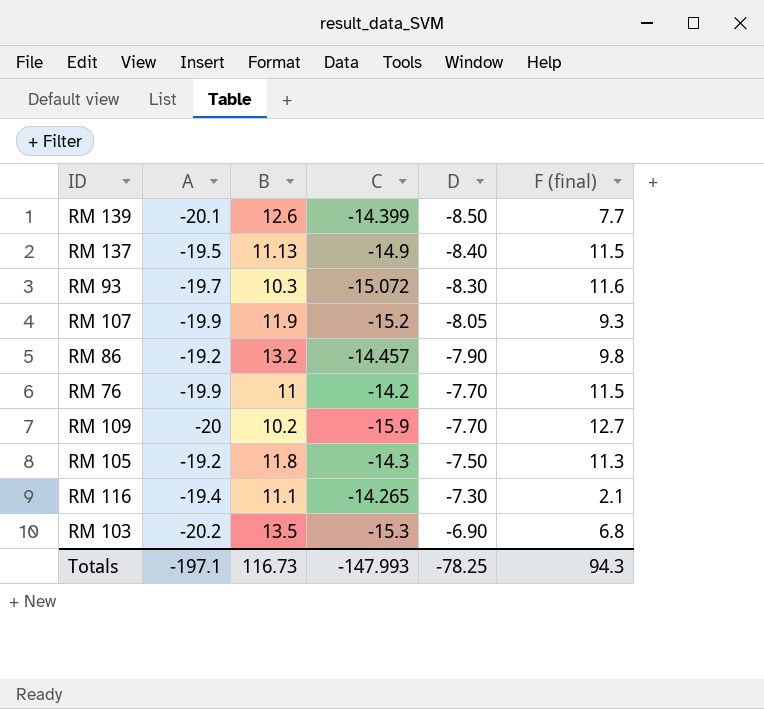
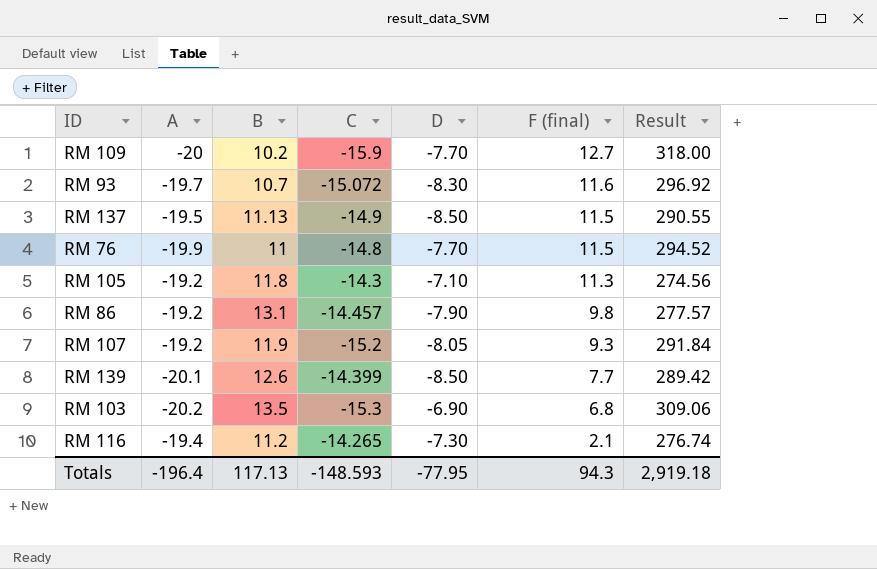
row order: D ascending -> F (final) descending
column Result | formula: none -> [A] * [C]
RM 93 | B: 10.3 -> 10.7
RM 137 | D: -8.40 -> -8.50
RM 76 | C: -14.2 -> -14.8
RM 105 | D: -7.50 -> -7.10
RM 86 | B: 13.2 -> 13.1
RM 107 | A: -19.9 -> -19.2
RM 116 | B: 11.1 -> 11.2
Totals | A: -197.1 -> -196.4
Totals | B: 116.73 -> 117.13
Totals | C: -147.993 -> -148.593
Totals | D: -78.25 -> -77.95

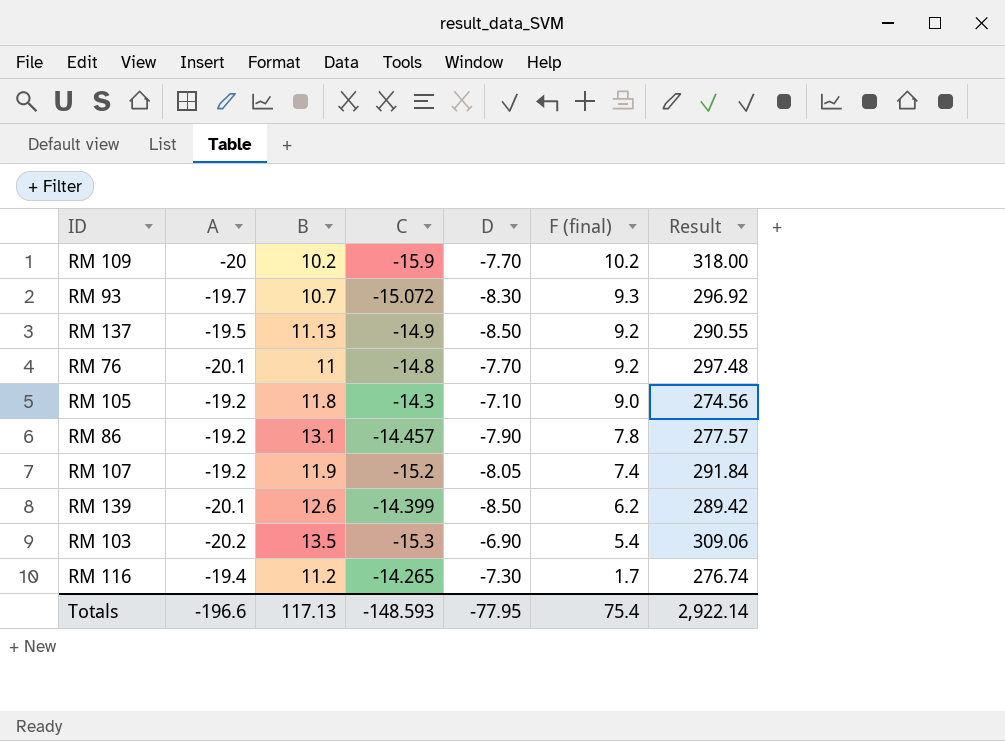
RM 109 | F (final): 12.7 -> 10.2
RM 93 | F (final): 11.6 -> 9.3
RM 137 | F (final): 11.5 -> 9.2
RM 76 | A: -19.9 -> -20.1
RM 76 | F (final): 11.5 -> 9.2
RM 76 | Result: 294.52 -> 297.48
RM 105 | F (final): 11.3 -> 9.0
RM 86 | F (final): 9.8 -> 7.8
RM 107 | F (final): 9.3 -> 7.4
RM 139 | F (final): 7.7 -> 6.2
RM 103 | F (final): 6.8 -> 5.4
RM 116 | F (final): 2.1 -> 1.7
Totals | A: -196.4 -> -196.6
Totals | F (final): 94.3 -> 75.4
Totals | Result: 2,919.18 -> 2,922.14

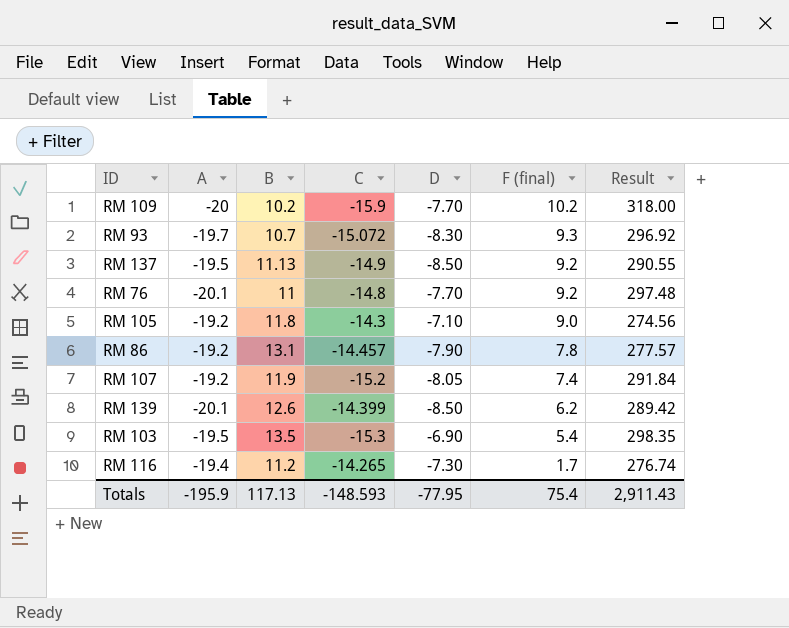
RM 103 | A: -20.2 -> -19.5
RM 103 | Result: 309.06 -> 298.35
Totals | A: -196.6 -> -195.9
Totals | Result: 2,922.14 -> 2,911.43

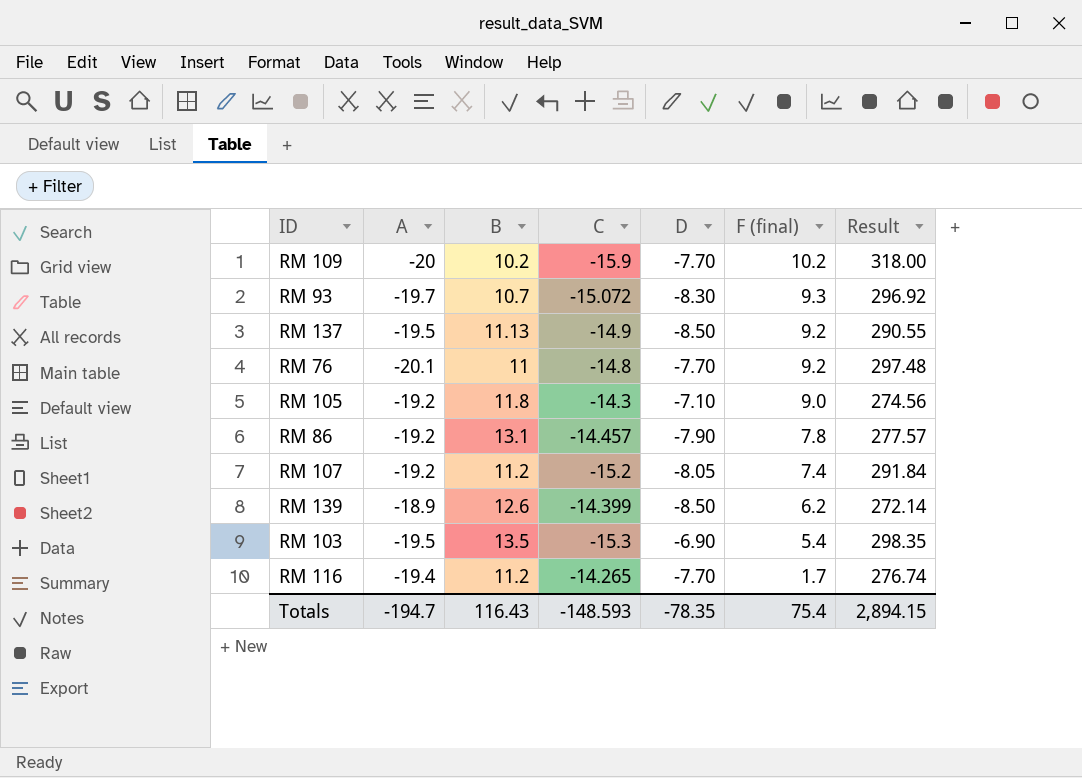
RM 107 | B: 11.9 -> 11.2
RM 139 | A: -20.1 -> -18.9
RM 139 | Result: 289.42 -> 272.14
RM 116 | D: -7.30 -> -7.70
Totals | A: -195.9 -> -194.7
Totals | B: 117.13 -> 116.43
Totals | D: -77.95 -> -78.35
Totals | Result: 2,911.43 -> 2,894.15

